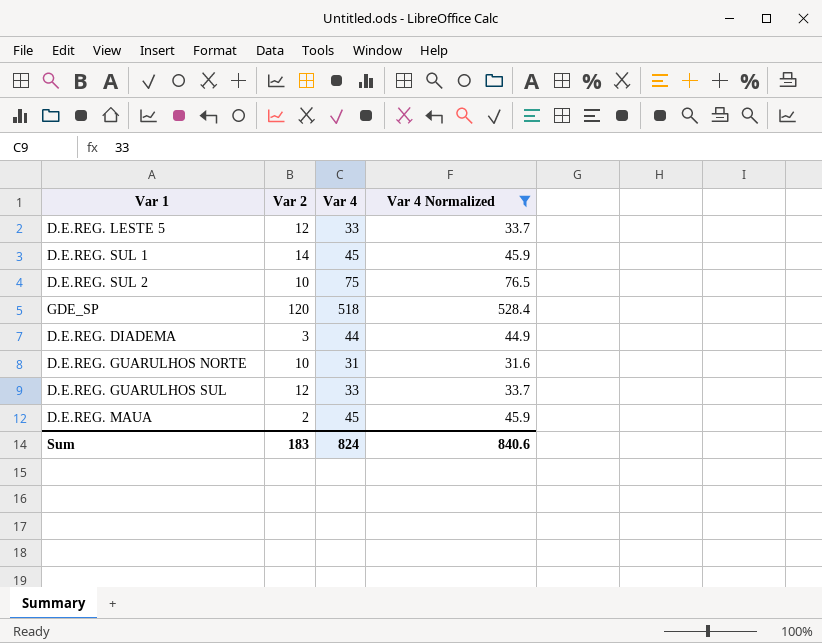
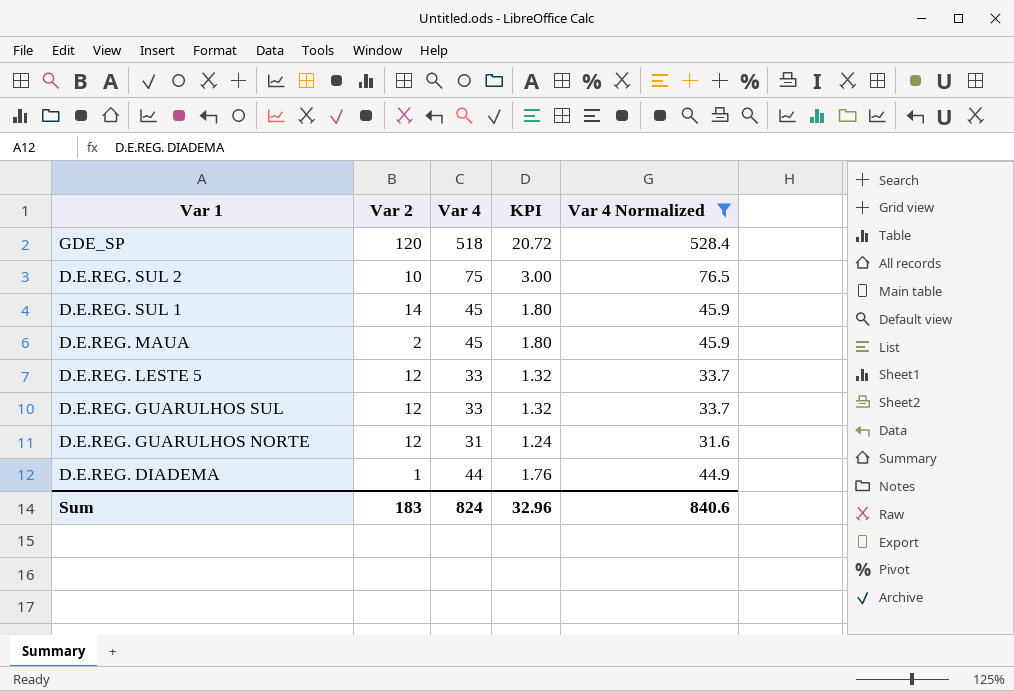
row order: none -> Var 1 descending
column KPI | formula: none -> [Var 4] * 0.04
D.E.REG. GUARULHOS NORTE | Var 2: 10 -> 12
D.E.REG. DIADEMA | Var 2: 3 -> 1

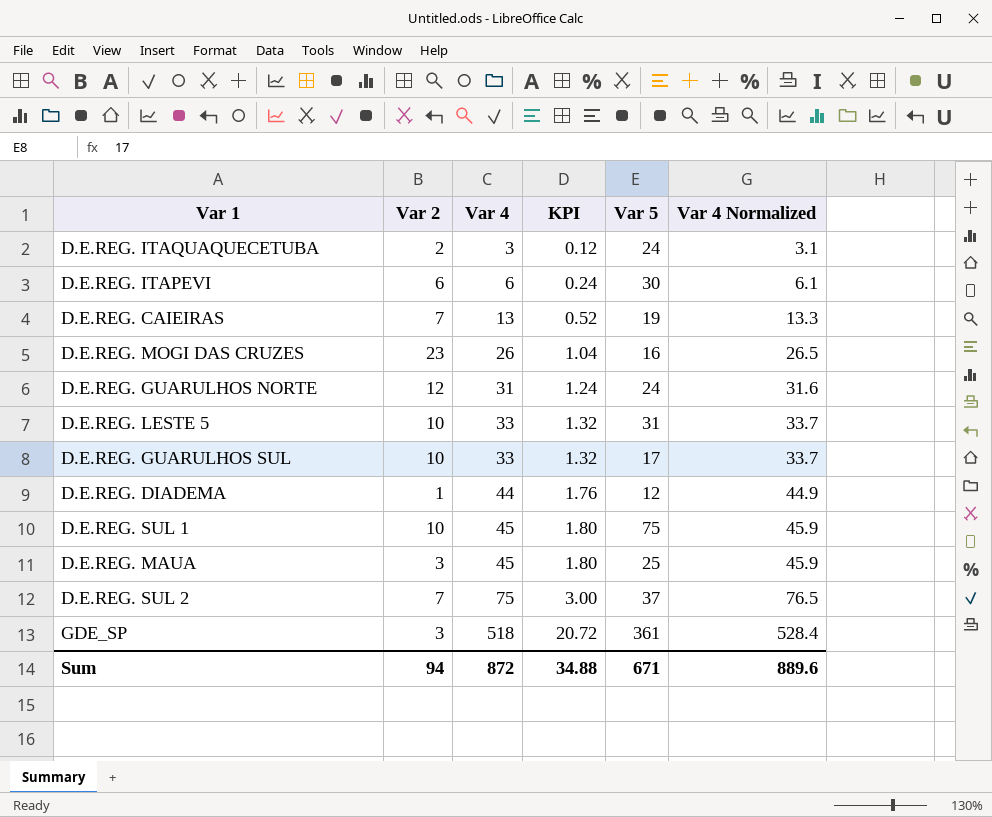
filter: Var 4 Normalized >= 31.6 -> none
row order: Var 1 descending -> Var 4 ascending
column Var 5 | position: none -> 5
D.E.REG. LESTE 5 | Var 2: 12 -> 10
D.E.REG. GUARULHOS SUL | Var 2: 12 -> 10
D.E.REG. SUL 1 | Var 2: 14 -> 10
D.E.REG. MAUA | Var 2: 2 -> 3
D.E.REG. SUL 2 | Var 2: 10 -> 7
GDE_SP | Var 2: 120 -> 3
Sum | Var 2: 183 -> 94
Sum | Var 4: 824 -> 872
Sum | KPI: 32.96 -> 34.88
Sum | Var 4 Normalized: 840.6 -> 889.6

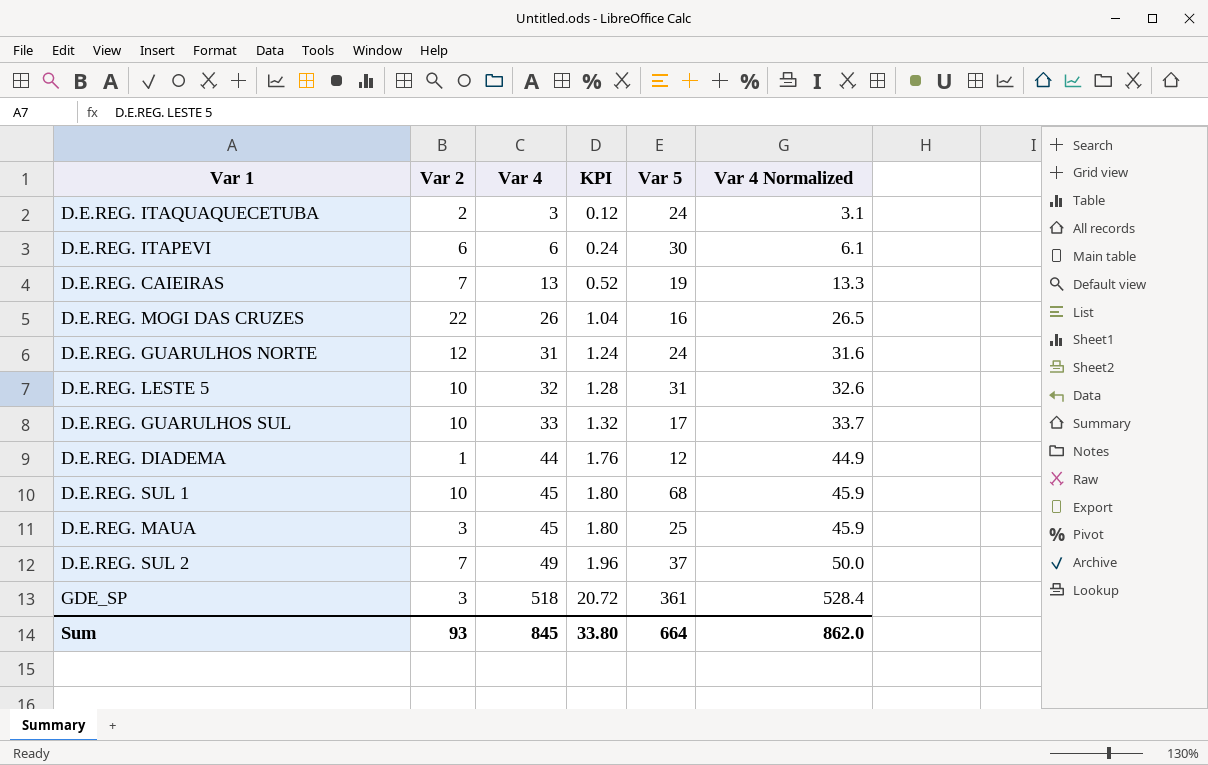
D.E.REG. MOGI DAS CRUZES | Var 2: 23 -> 22
D.E.REG. LESTE 5 | Var 4: 33 -> 32
D.E.REG. LESTE 5 | KPI: 1.32 -> 1.28
D.E.REG. LESTE 5 | Var 4 Normalized: 33.7 -> 32.6
D.E.REG. SUL 1 | Var 5: 75 -> 68
D.E.REG. SUL 2 | Var 4: 75 -> 49
D.E.REG. SUL 2 | KPI: 3.00 -> 1.96
D.E.REG. SUL 2 | Var 4 Normalized: 76.5 -> 50.0
Sum | Var 2: 94 -> 93
Sum | Var 4: 872 -> 845
Sum | KPI: 34.88 -> 33.80
Sum | Var 5: 671 -> 664
Sum | Var 4 Normalized: 889.6 -> 862.0

